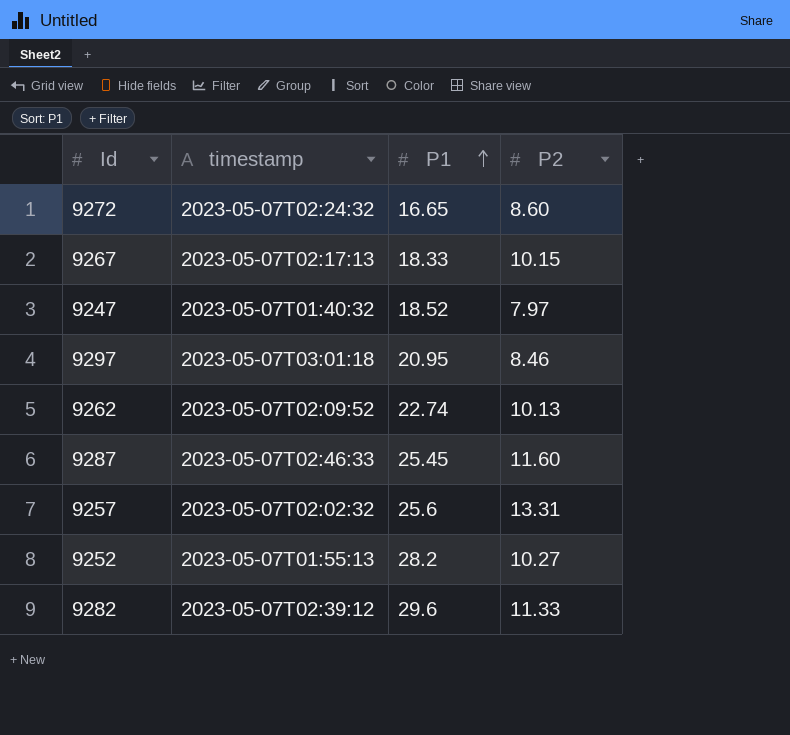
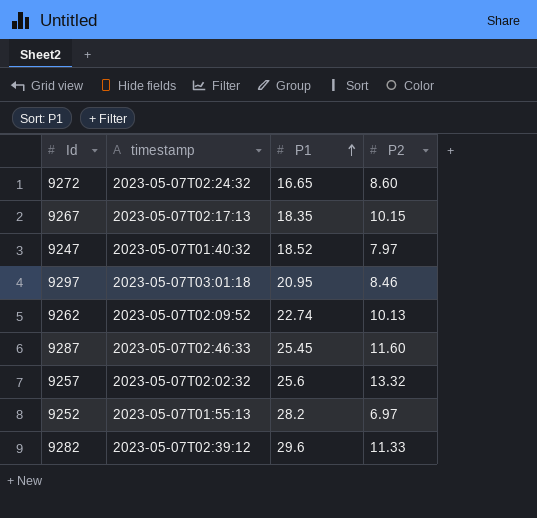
9267 | P1: 18.33 -> 18.35
9257 | P2: 13.31 -> 13.32
9252 | P2: 10.27 -> 6.97

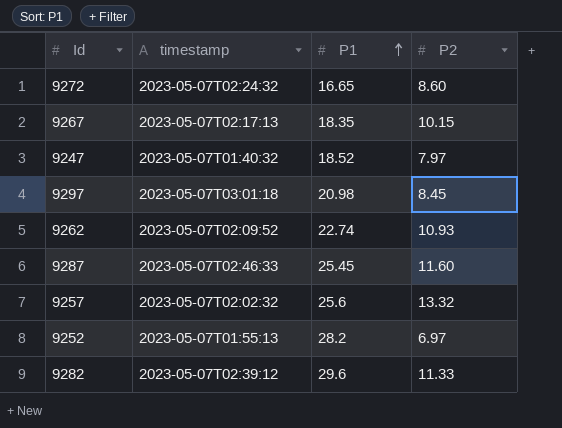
9297 | P1: 20.95 -> 20.98
9297 | P2: 8.46 -> 8.45
9262 | P2: 10.13 -> 10.93

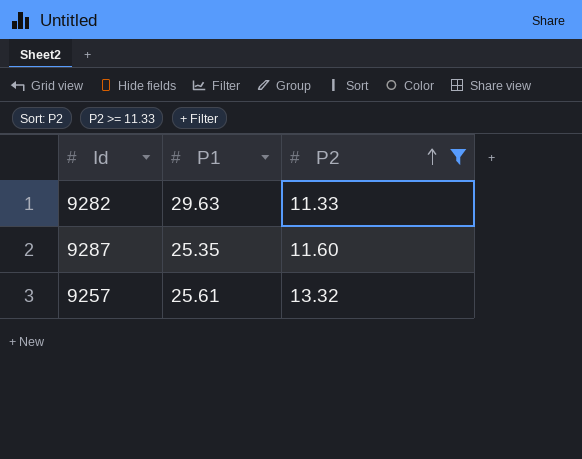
filter: none -> P2 >= 11.33
row order: P1 ascending -> P2 ascending
column timestamp | position: 2 -> none
9282 | P1: 29.6 -> 29.63
9287 | P1: 25.45 -> 25.35
9257 | P1: 25.6 -> 25.61

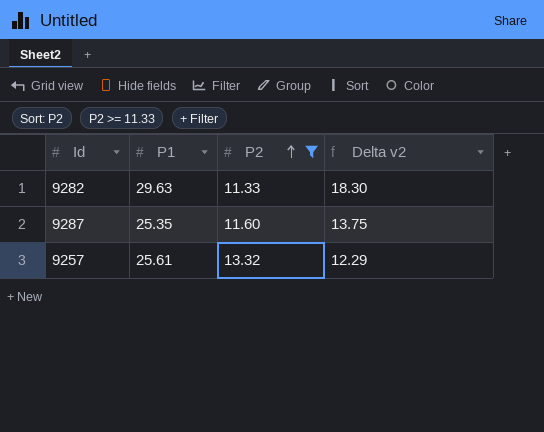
column Delta v2 | formula: none -> [P1] - [P2]

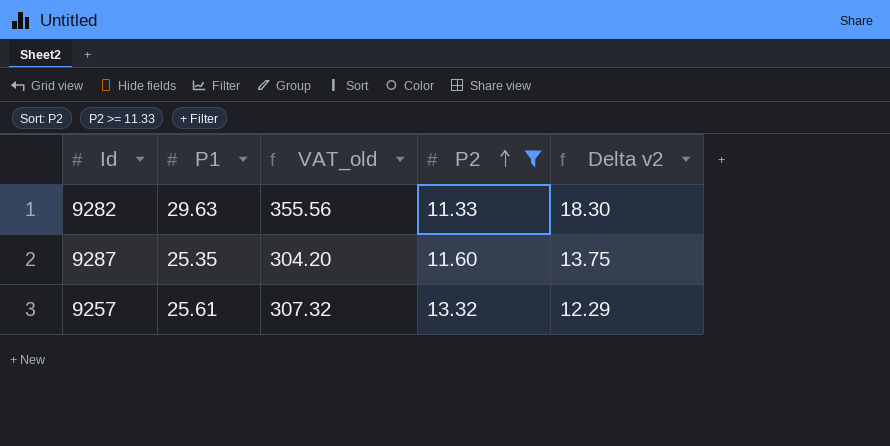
column VAT_old | formula: none -> [P1] * 12

